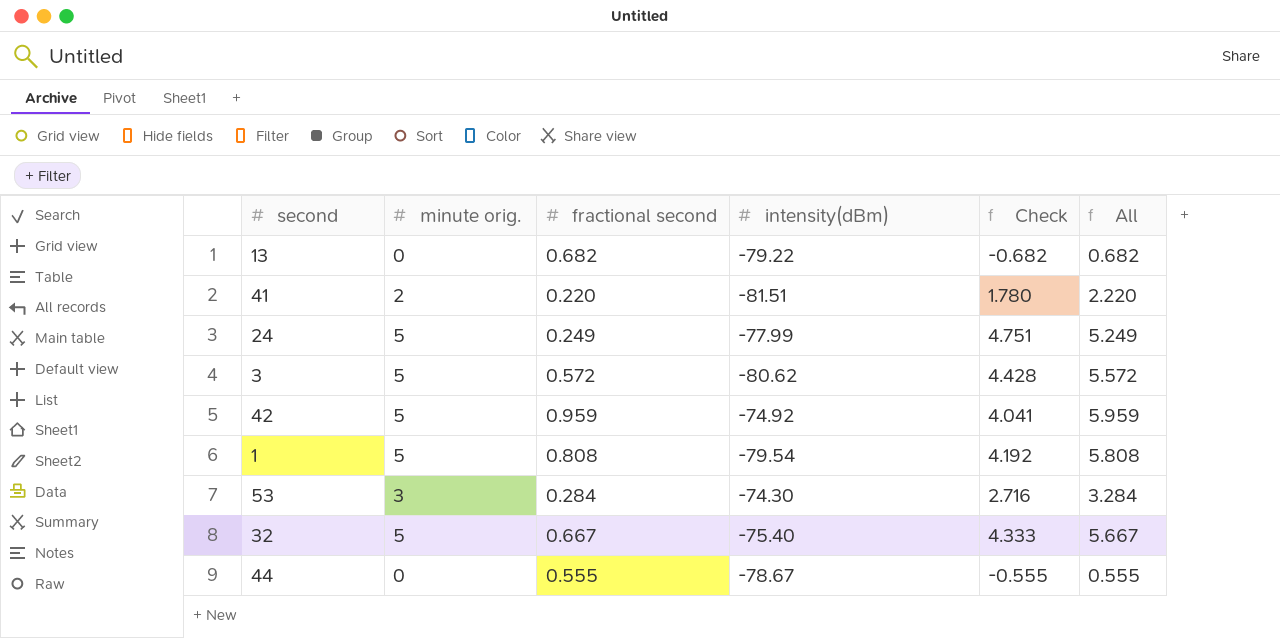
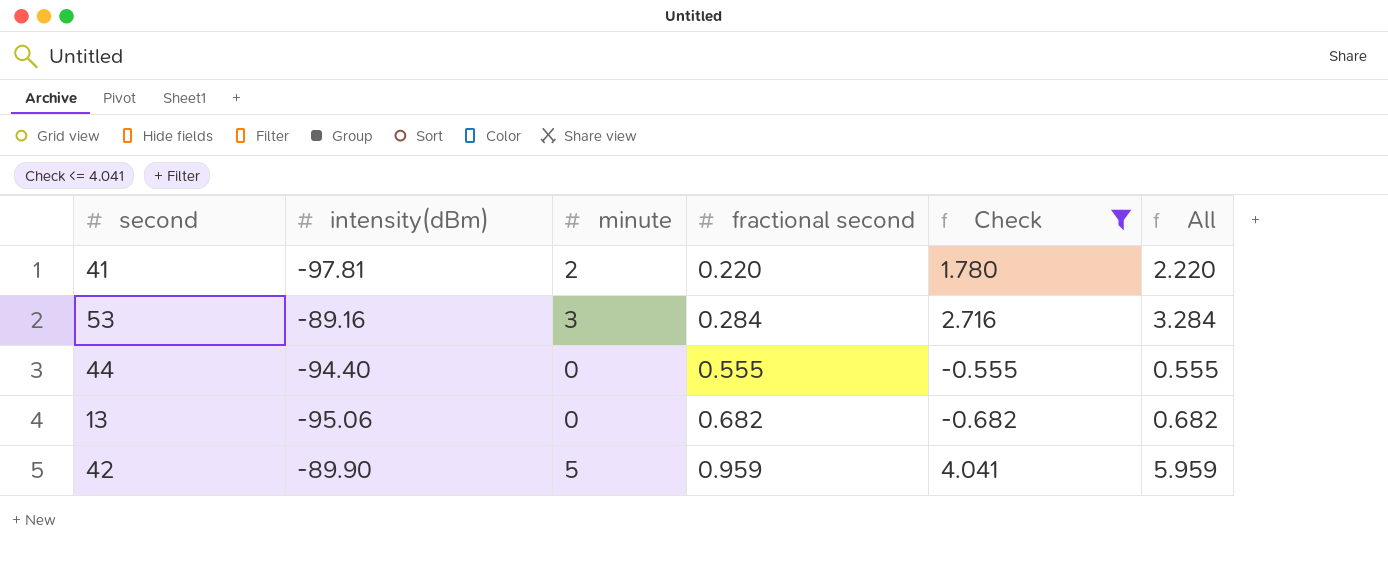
filter: none -> Check <= 4.041
row order: none -> fractional second ascending
column intensity(dBm) | position: 4 -> 2
column name: minute orig. -> minute
41 | intensity(dBm): -81.51 -> -97.81
53 | intensity(dBm): -74.30 -> -89.16
44 | intensity(dBm): -78.67 -> -94.40
13 | intensity(dBm): -79.22 -> -95.06
42 | intensity(dBm): -74.92 -> -89.90

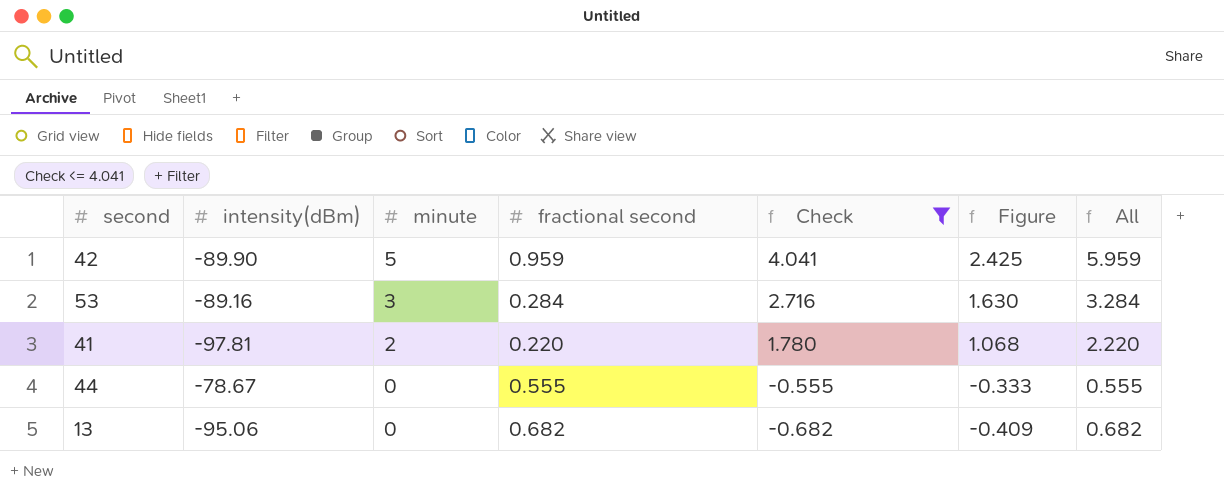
row order: fractional second ascending -> minute descending
column Figure | formula: none -> [Check] * 0.6
44 | intensity(dBm): -94.40 -> -78.67

